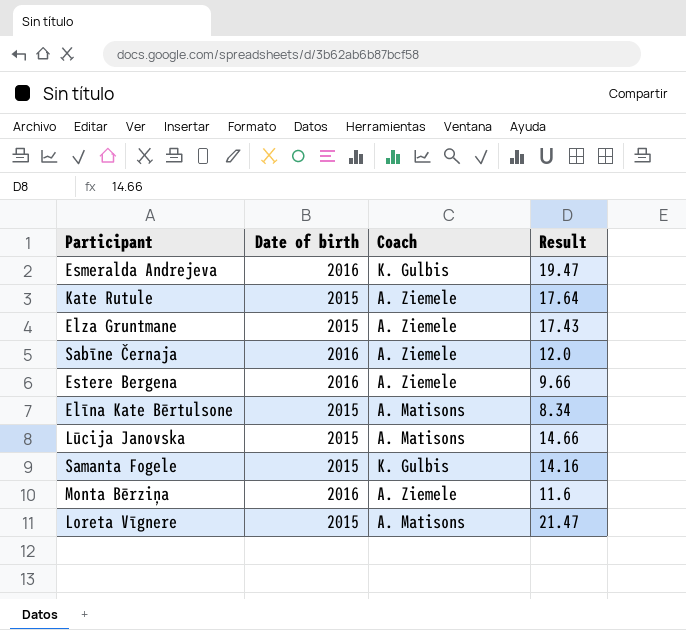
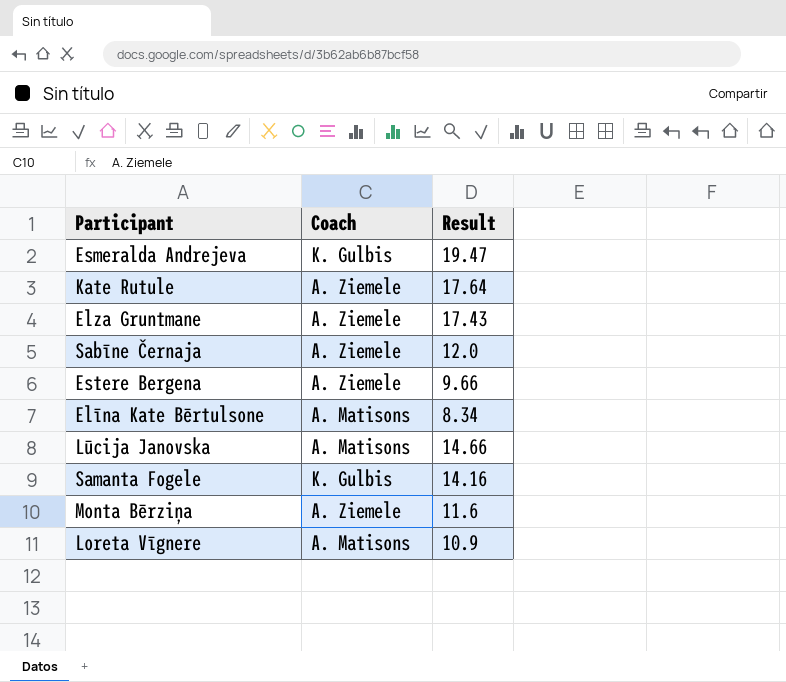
column Date of birth | position: 2 -> none
Loreta Vīgnere | Result: 21.47 -> 10.9

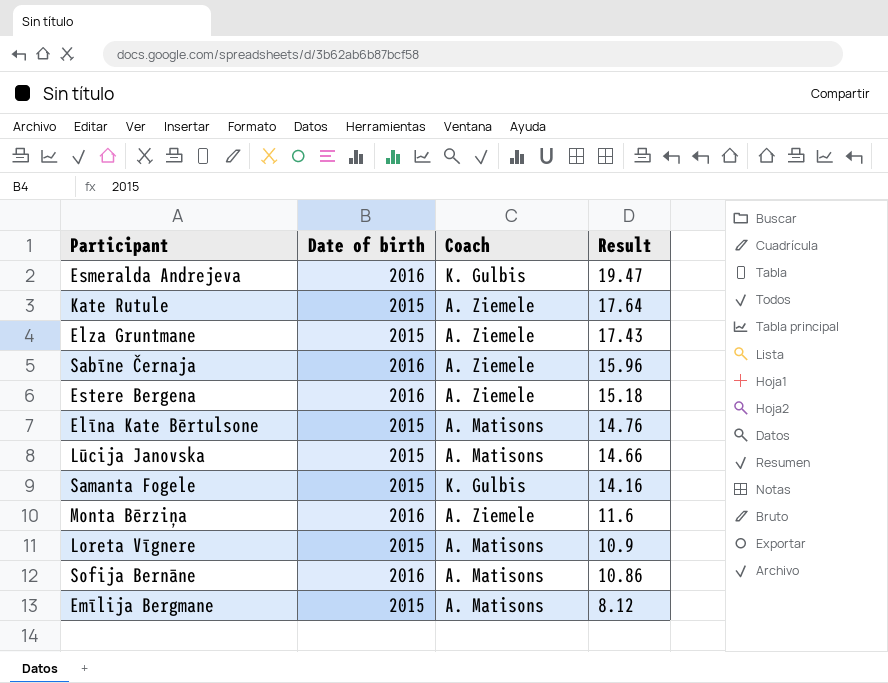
column Date of birth | position: none -> 2
Sabīne Černaja | Result: 12.0 -> 15.96
Estere Bergena | Result: 9.66 -> 15.18
Elīna Kate Bērtulsone | Result: 8.34 -> 14.76
row Sofija Bernāne: none -> 2016 | A. Matisons | 10.86
row Emīlija Bergmane: none -> 2015 | A. Matisons | 8.12

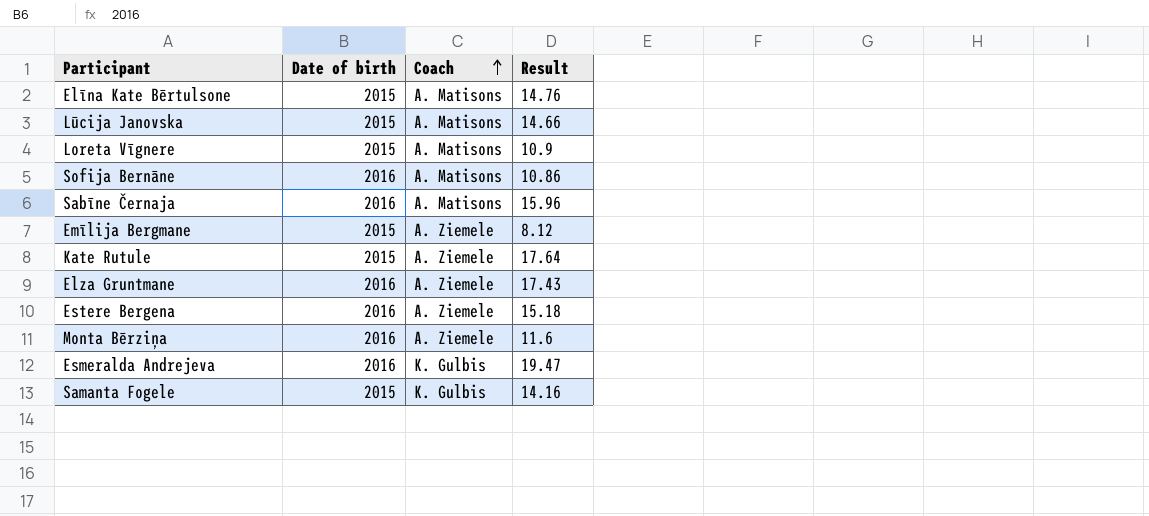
row order: none -> Coach ascending
Sabīne Černaja | Coach: A. Ziemele -> A. Matisons
Emīlija Bergmane | Coach: A. Matisons -> A. Ziemele
Elza Gruntmane | Date of birth: 2015 -> 2016

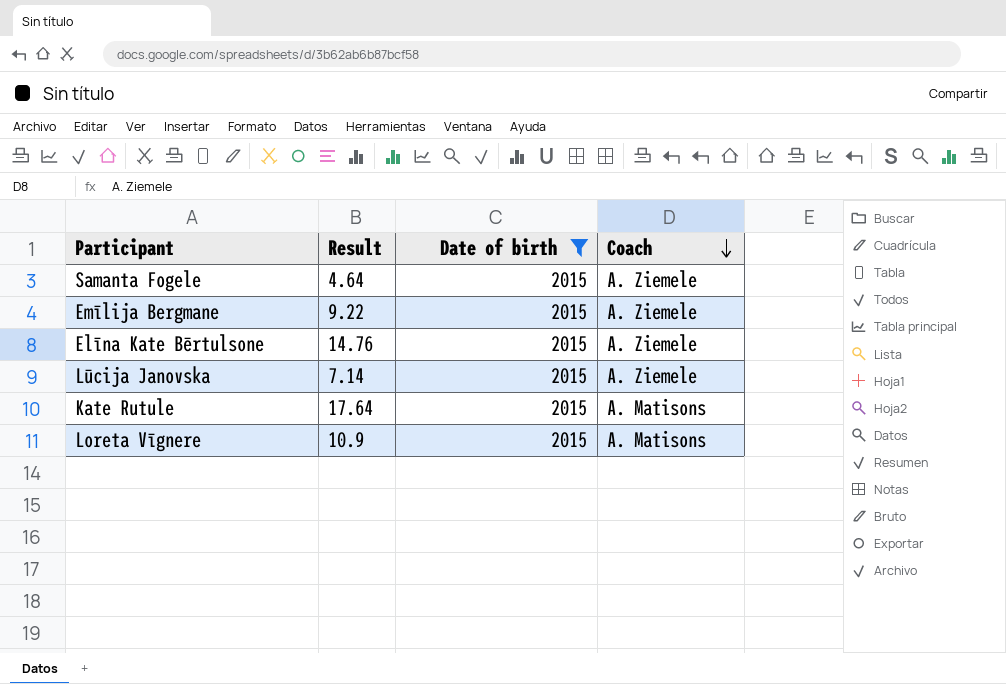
filter: none -> Date of birth = 2015
row order: Coach ascending -> Coach descending
column Result | position: 4 -> 2
Samanta Fogele | Result: 14.16 -> 4.64
Samanta Fogele | Coach: K. Gulbis -> A. Ziemele
Emīlija Bergmane | Result: 8.12 -> 9.22
Elīna Kate Bērtulsone | Coach: A. Matisons -> A. Ziemele
Lūcija Janovska | Result: 14.66 -> 7.14
Lūcija Janovska | Coach: A. Matisons -> A. Ziemele
Kate Rutule | Coach: A. Ziemele -> A. Matisons

